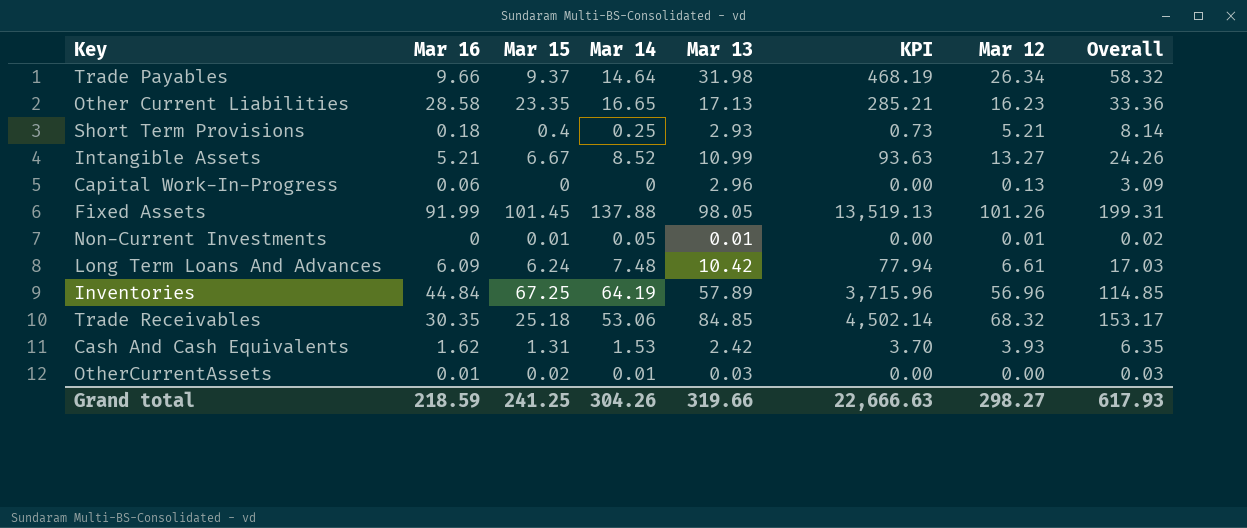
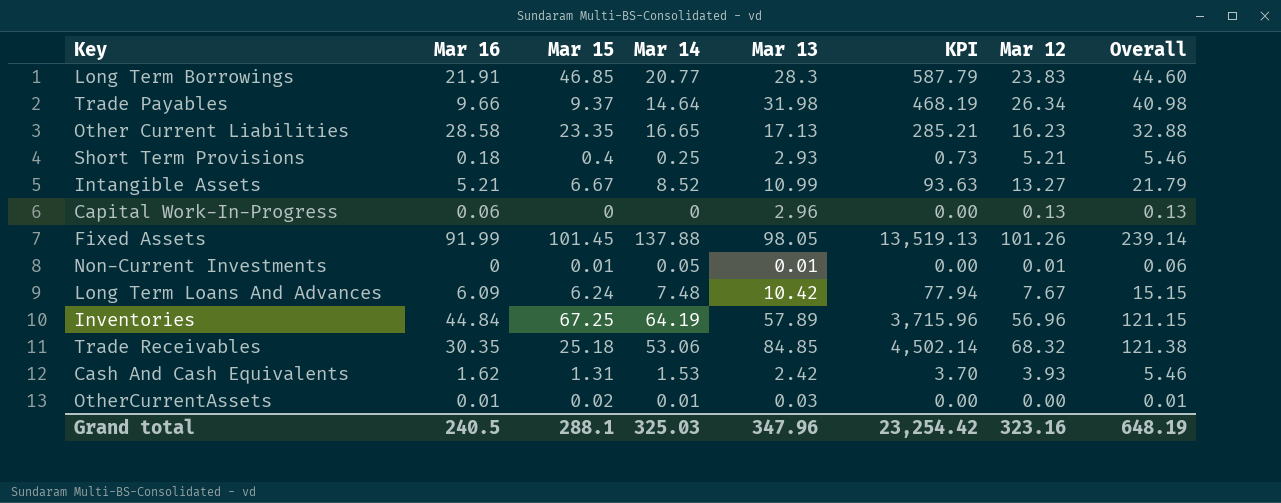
column Overall | formula: [Mar 13] + [Mar 12] -> [Mar 14] + [Mar 12]
row Long Term Borrowings: none -> 21.91 | 46.85 | 20.77 | 28.3 | 587.79 | 23.83 | 44.60
Long Term Loans And Advances | Mar 12: 6.61 -> 7.67
Grand total | Mar 16: 218.59 -> 240.5
Grand total | Mar 15: 241.25 -> 288.1
Grand total | Mar 14: 304.26 -> 325.03
Grand total | Mar 13: 319.66 -> 347.96
Grand total | KPI: 22,666.63 -> 23,254.42
Grand total | Mar 12: 298.27 -> 323.16
Grand total | Overall: 617.93 -> 648.19

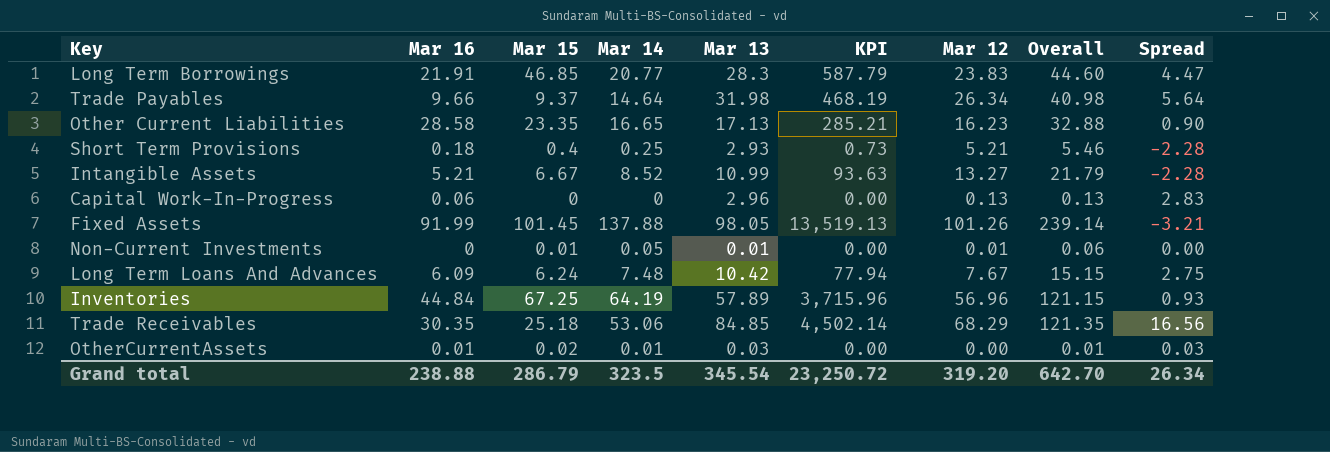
column Spread | formula: none -> [Mar 13] - [Mar 12]
row Cash And Cash Equivalents: 1.62 | 1.31 | 1.53 | 2.42 | 3.70 | 3.93 | 5.46 -> none
Trade Receivables | Mar 12: 68.32 -> 68.29
Trade Receivables | Overall: 121.38 -> 121.35
Grand total | Mar 16: 240.5 -> 238.88
Grand total | Mar 15: 288.1 -> 286.79
Grand total | Mar 14: 325.03 -> 323.5
Grand total | Mar 13: 347.96 -> 345.54
Grand total | KPI: 23,254.42 -> 23,250.72
Grand total | Mar 12: 323.16 -> 319.20
Grand total | Overall: 648.19 -> 642.70

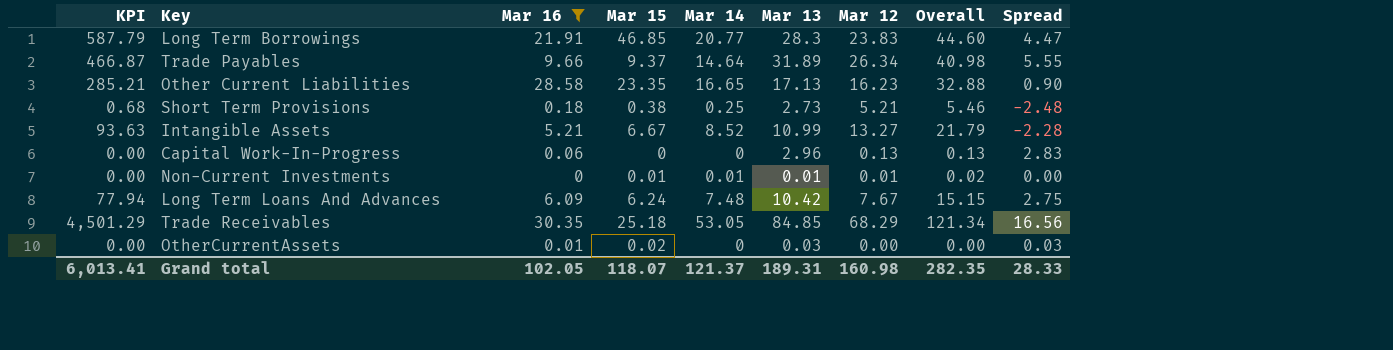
filter: none -> Mar 16 <= 30.35
column KPI | position: 6 -> 1
Trade Payables | KPI: 468.19 -> 466.87
Trade Payables | Mar 13: 31.98 -> 31.89
Trade Payables | Spread: 5.64 -> 5.55
Short Term Provisions | KPI: 0.73 -> 0.68
Short Term Provisions | Mar 15: 0.4 -> 0.38
Short Term Provisions | Mar 13: 2.93 -> 2.73
Short Term Provisions | Spread: -2.28 -> -2.48
Non-Current Investments | Mar 14: 0.05 -> 0.01
Non-Current Investments | Overall: 0.06 -> 0.02
Trade Receivables | KPI: 4,502.14 -> 4,501.29
Trade Receivables | Mar 14: 53.06 -> 53.05
Trade Receivables | Overall: 121.35 -> 121.34
OtherCurrentAssets | Mar 14: 0.01 -> 0
OtherCurrentAssets | Overall: 0.01 -> 0.00
Grand total | KPI: 23,250.72 -> 6,013.41
Grand total | Mar 16: 238.88 -> 102.05
Grand total | Mar 15: 286.79 -> 118.07
Grand total | Mar 14: 323.5 -> 121.37
Grand total | Mar 13: 345.54 -> 189.31
Grand total | Mar 12: 319.20 -> 160.98
Grand total | Overall: 642.70 -> 282.35
Grand total | Spread: 26.34 -> 28.33

